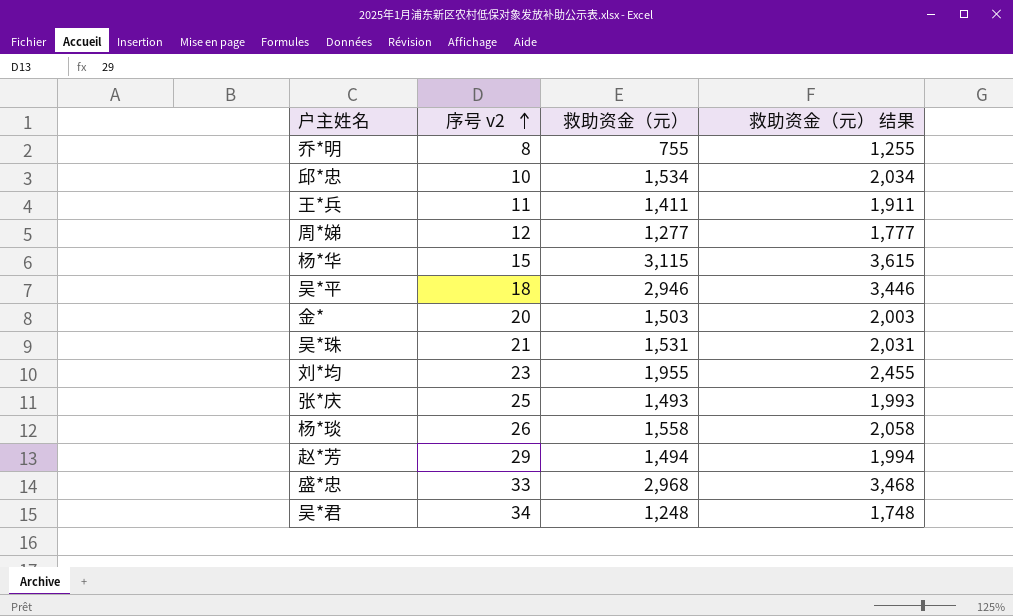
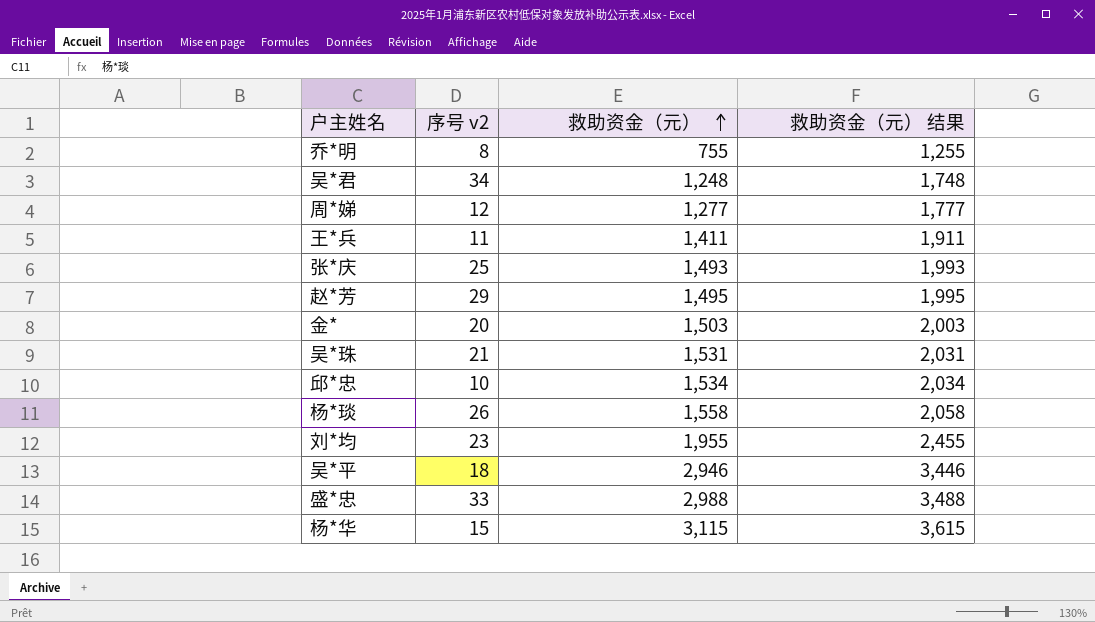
row order: 序号 v2 ascending -> 救助资金（元） ascending
赵*芳 | 救助资金（元）: 1,494 -> 1,495
赵*芳 | 救助资金（元） 结果: 1,994 -> 1,995
盛*忠 | 救助资金（元）: 2,968 -> 2,988
盛*忠 | 救助资金（元） 结果: 3,468 -> 3,488

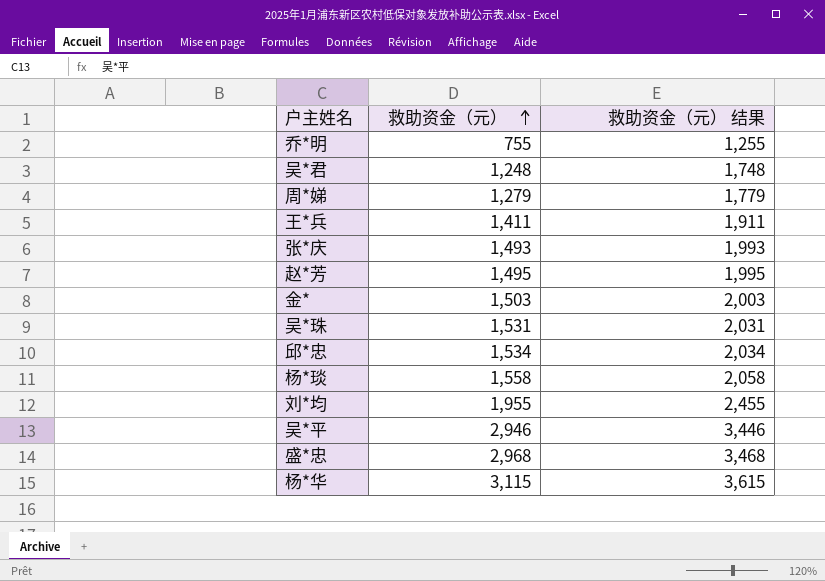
column 序号 v2 | position: 2 -> none
周*娣 | 救助资金（元）: 1,277 -> 1,279
周*娣 | 救助资金（元） 结果: 1,777 -> 1,779
盛*忠 | 救助资金（元）: 2,988 -> 2,968
盛*忠 | 救助资金（元） 结果: 3,488 -> 3,468

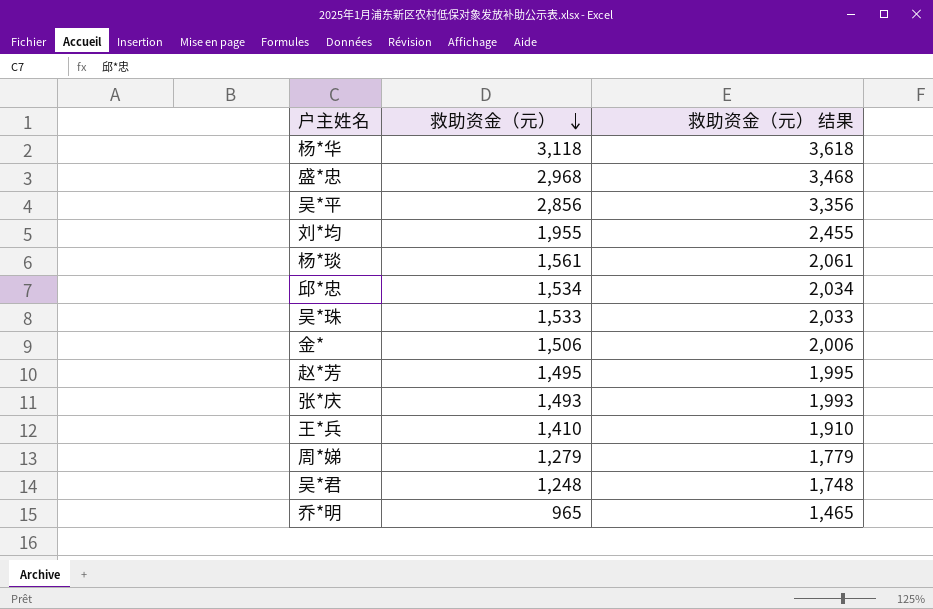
row order: 救助资金（元） ascending -> 救助资金（元） descending
杨*华 | 救助资金（元）: 3,115 -> 3,118
杨*华 | 救助资金（元） 结果: 3,615 -> 3,618
吴*平 | 救助资金（元）: 2,946 -> 2,856
吴*平 | 救助资金（元） 结果: 3,446 -> 3,356
杨*琰 | 救助资金（元）: 1,558 -> 1,561
杨*琰 | 救助资金（元） 结果: 2,058 -> 2,061
吴*珠 | 救助资金（元）: 1,531 -> 1,533
吴*珠 | 救助资金（元） 结果: 2,031 -> 2,033
金* | 救助资金（元）: 1,503 -> 1,506
金* | 救助资金（元） 结果: 2,003 -> 2,006
王*兵 | 救助资金（元）: 1,411 -> 1,410
王*兵 | 救助资金（元） 结果: 1,911 -> 1,910
乔*明 | 救助资金（元）: 755 -> 965
乔*明 | 救助资金（元） 结果: 1,255 -> 1,465

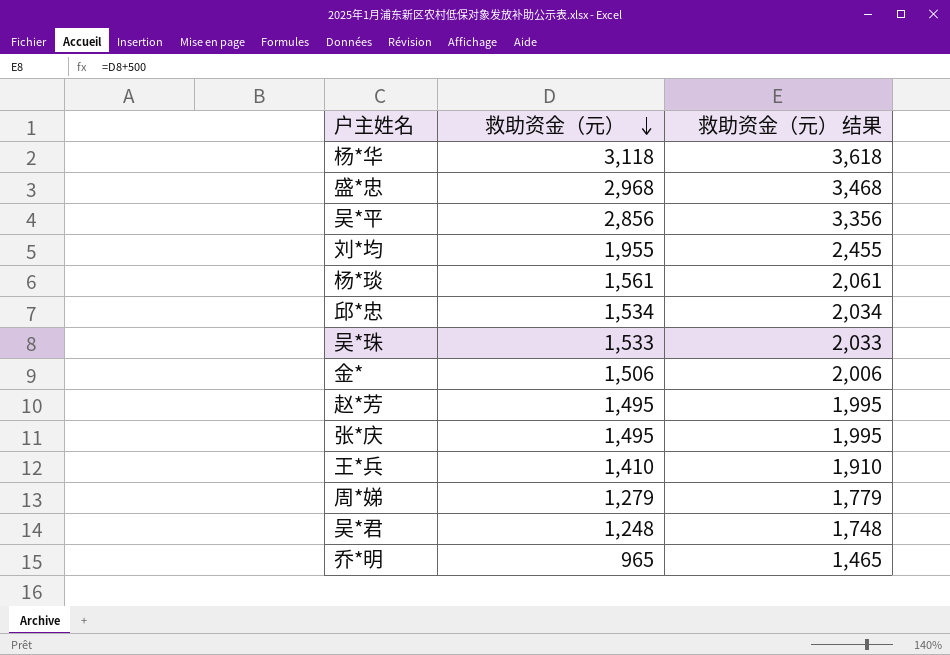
张*庆 | 救助资金（元）: 1,493 -> 1,495
张*庆 | 救助资金（元） 结果: 1,993 -> 1,995

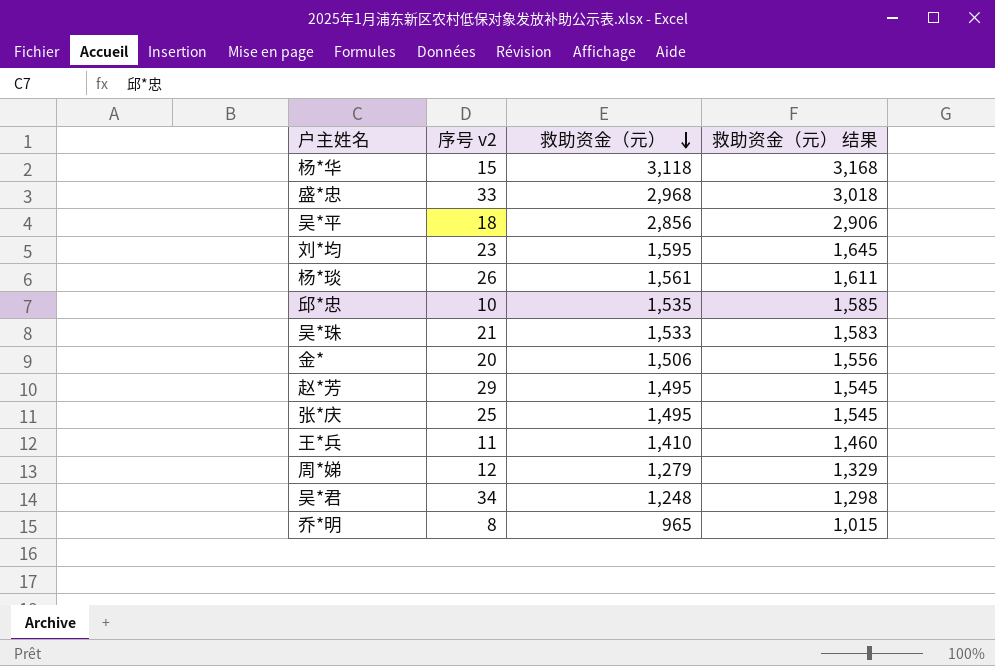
column 序号 v2 | position: none -> 2
column 救助资金（元） 结果 | formula: [救助资金（元）] + 500 -> [救助资金（元）] + 50
刘*均 | 救助资金（元）: 1,955 -> 1,595
邱*忠 | 救助资金（元）: 1,534 -> 1,535

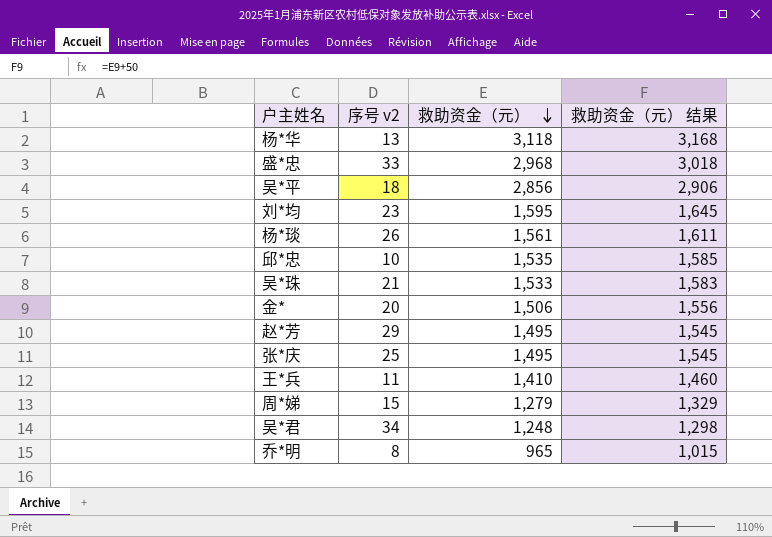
杨*华 | 序号 v2: 15 -> 13
周*娣 | 序号 v2: 12 -> 15

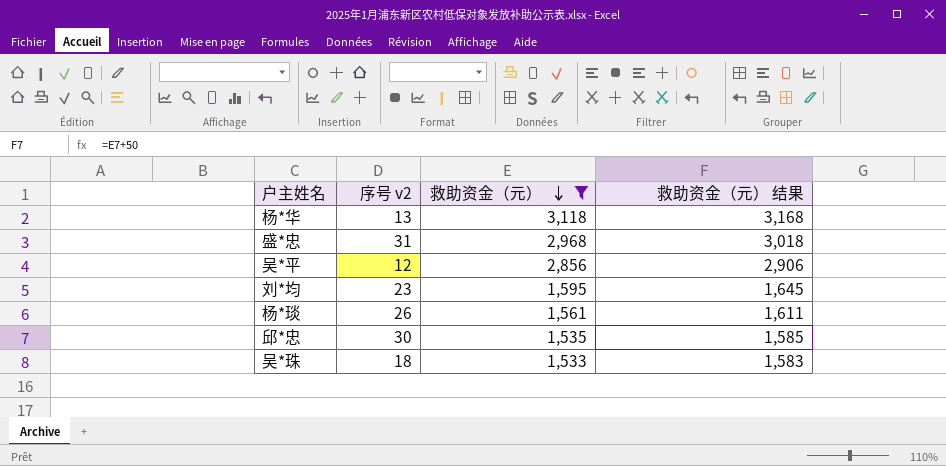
filter: none -> 救助资金（元） >= 1,533
盛*忠 | 序号 v2: 33 -> 31
吴*平 | 序号 v2: 18 -> 12
邱*忠 | 序号 v2: 10 -> 30
吴*珠 | 序号 v2: 21 -> 18

